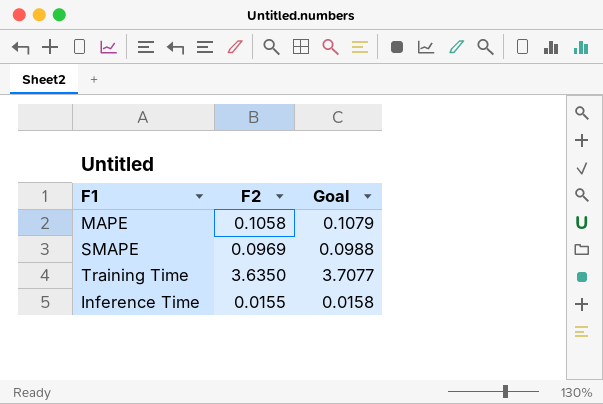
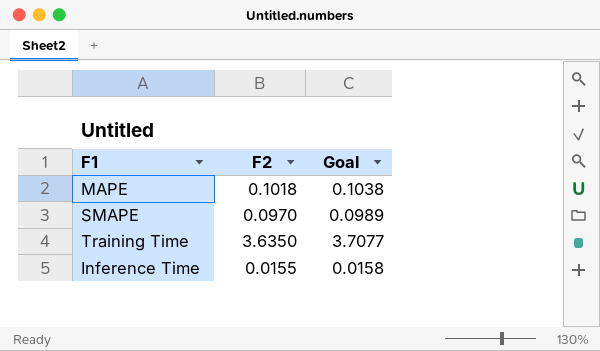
MAPE | F2: 0.1058 -> 0.1018
MAPE | Goal: 0.1079 -> 0.1038
SMAPE | F2: 0.0969 -> 0.0970
SMAPE | Goal: 0.0988 -> 0.0989

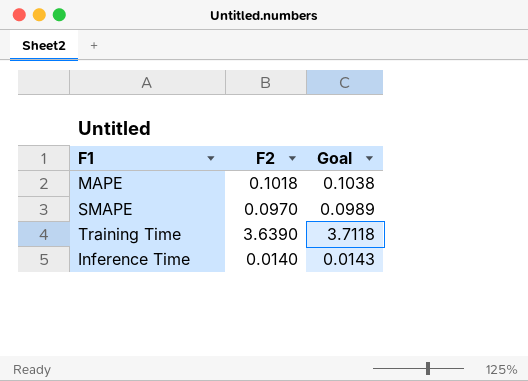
Training Time | F2: 3.6350 -> 3.6390
Training Time | Goal: 3.7077 -> 3.7118
Inference Time | F2: 0.0155 -> 0.0140
Inference Time | Goal: 0.0158 -> 0.0143

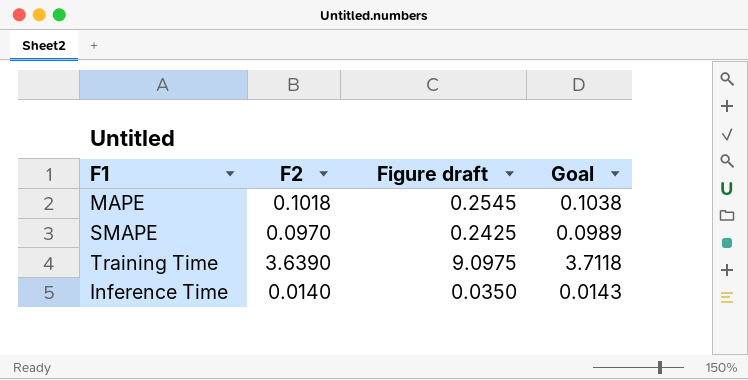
column Figure draft | formula: none -> [F2] * 2.5

